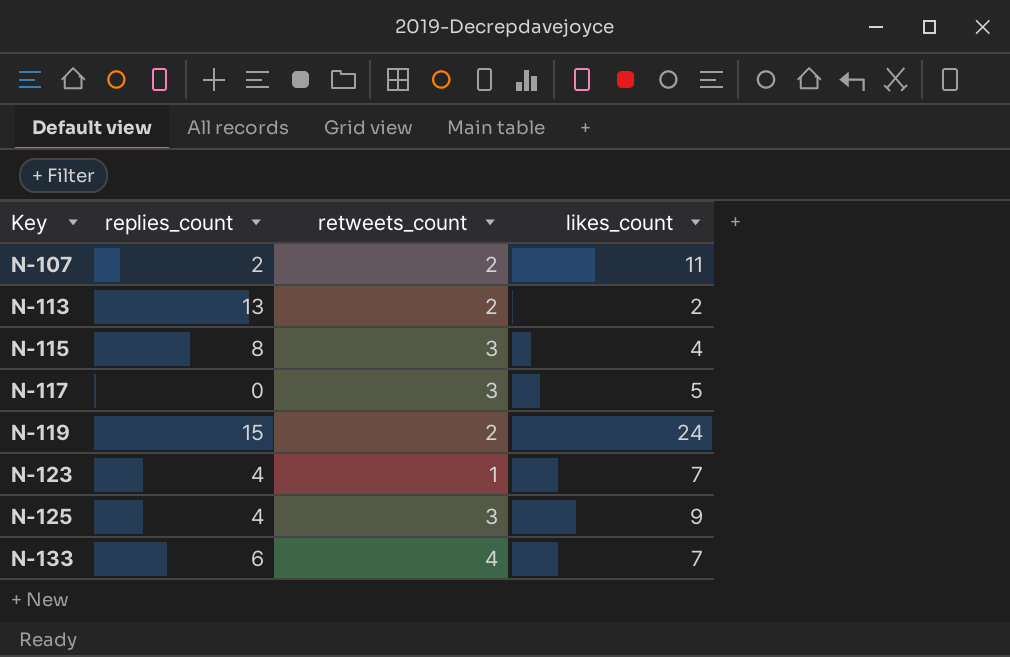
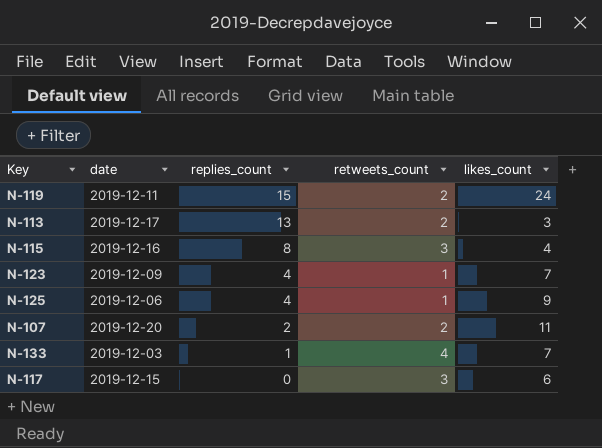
row order: Key ascending -> replies_count descending
column date | position: none -> 2
N-113 | likes_count: 2 -> 3
N-125 | retweets_count: 3 -> 1
N-133 | replies_count: 6 -> 1
N-117 | likes_count: 5 -> 6

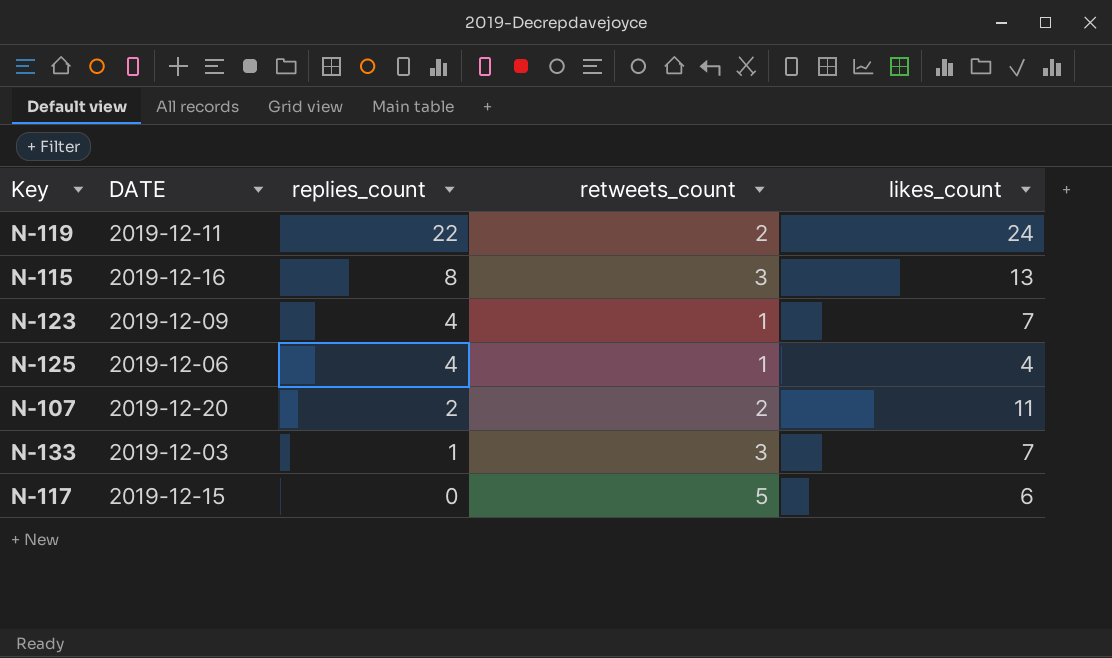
column name: date -> DATE
row N-113: 2019-12-17 | 13 | 2 | 3 -> none
N-119 | replies_count: 15 -> 22
N-115 | likes_count: 4 -> 13
N-125 | likes_count: 9 -> 4
N-133 | retweets_count: 4 -> 3
N-117 | retweets_count: 3 -> 5

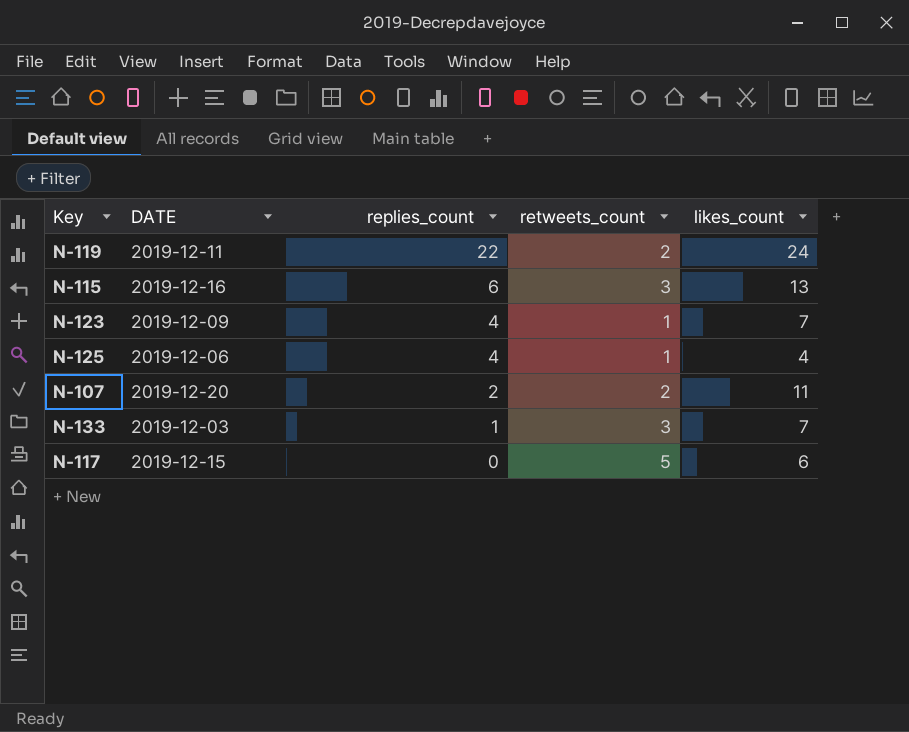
N-115 | replies_count: 8 -> 6

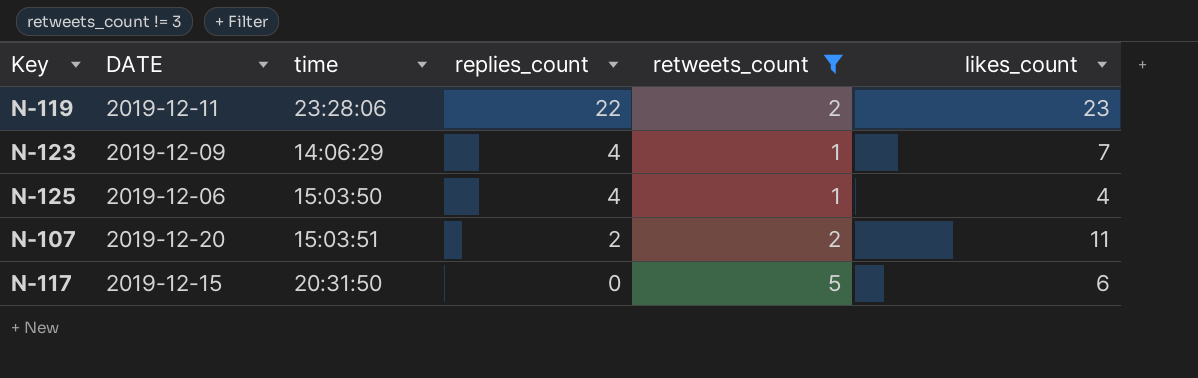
filter: none -> retweets_count != 3
column time | position: none -> 3
N-119 | likes_count: 24 -> 23

